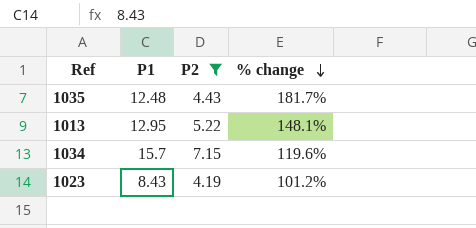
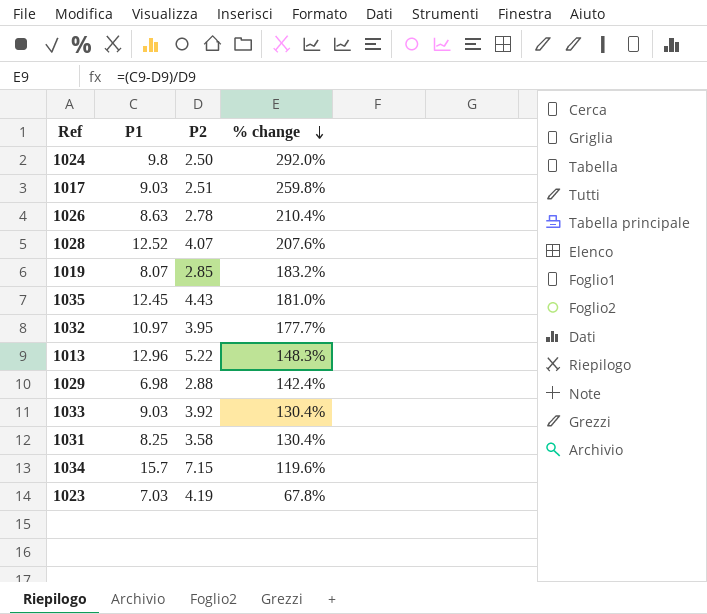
filter: P2 >= 4.19 -> none
1035 | P1: 12.48 -> 12.45
1035 | % change: 181.7% -> 181.0%
1013 | P1: 12.95 -> 12.96
1013 | % change: 148.1% -> 148.3%
1023 | P1: 8.43 -> 7.03
1023 | % change: 101.2% -> 67.8%

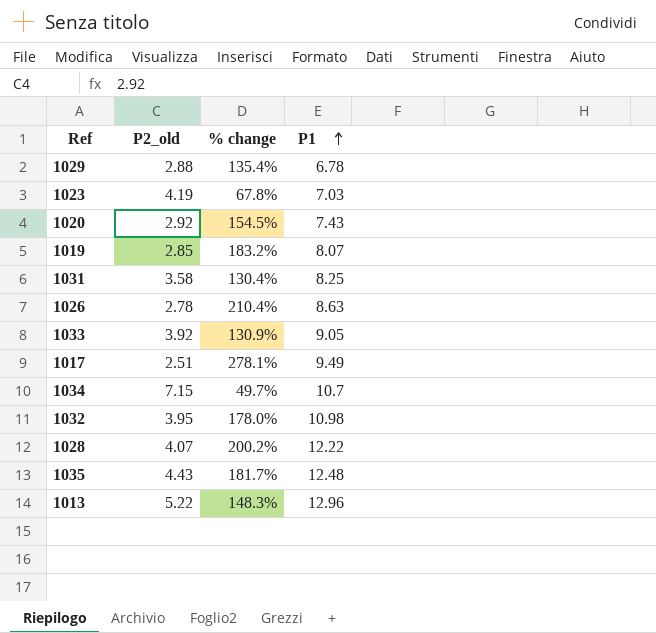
row order: % change descending -> P1 ascending
column name: P2 -> P2_old
column P1 | position: 2 -> 4
row 1024: 9.8 | 2.50 | 292.0% -> none
1029 | % change: 142.4% -> 135.4%
1029 | P1: 6.98 -> 6.78
row 1020: none -> 2.92 | 154.5% | 7.43
1033 | % change: 130.4% -> 130.9%
1033 | P1: 9.03 -> 9.05
1017 | % change: 259.8% -> 278.1%
1017 | P1: 9.03 -> 9.49
1034 | % change: 119.6% -> 49.7%
1034 | P1: 15.7 -> 10.7
1032 | % change: 177.7% -> 178.0%
1032 | P1: 10.97 -> 10.98
1028 | % change: 207.6% -> 200.2%
1028 | P1: 12.52 -> 12.22
1035 | % change: 181.0% -> 181.7%
1035 | P1: 12.45 -> 12.48

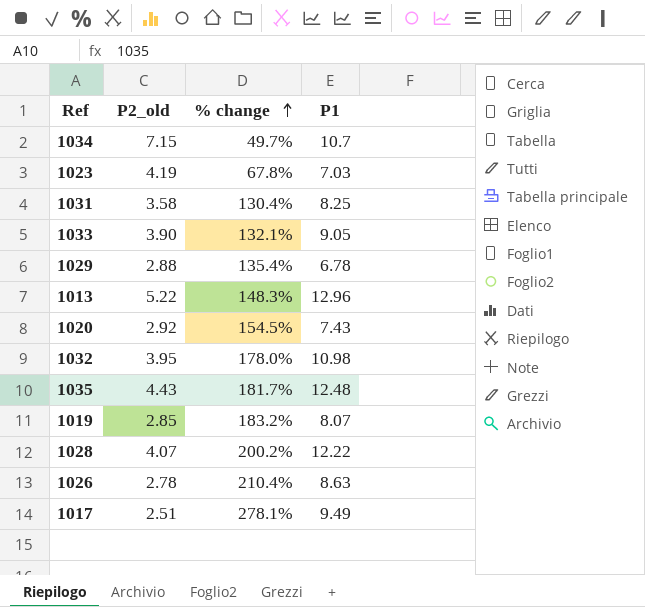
row order: P1 ascending -> % change ascending
1033 | P2_old: 3.92 -> 3.90
1033 | % change: 130.9% -> 132.1%

